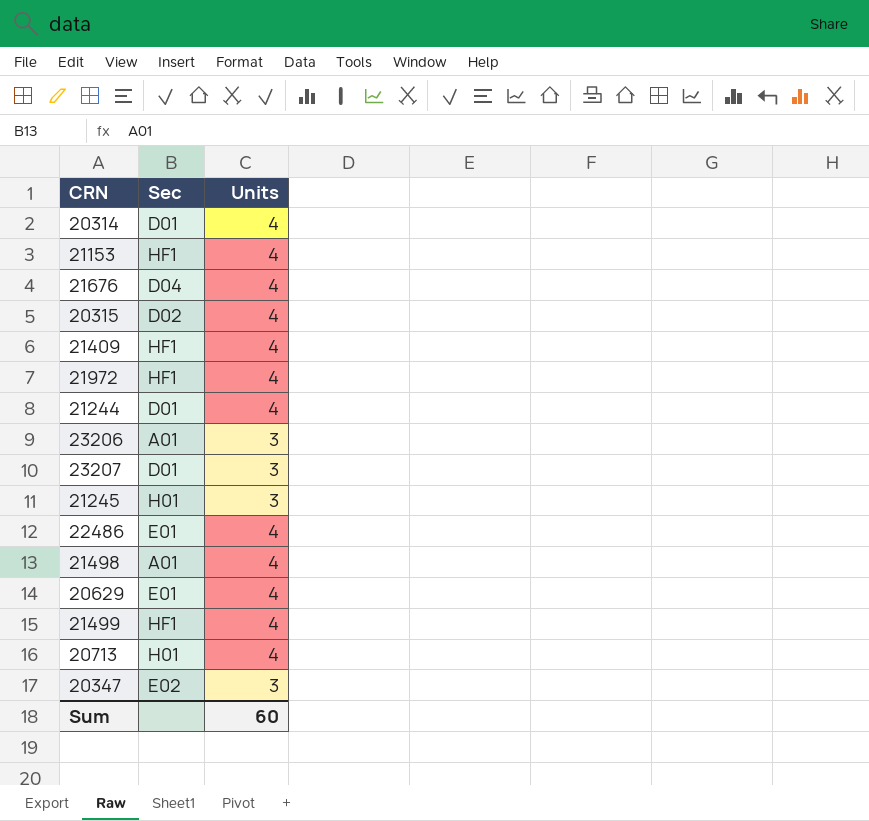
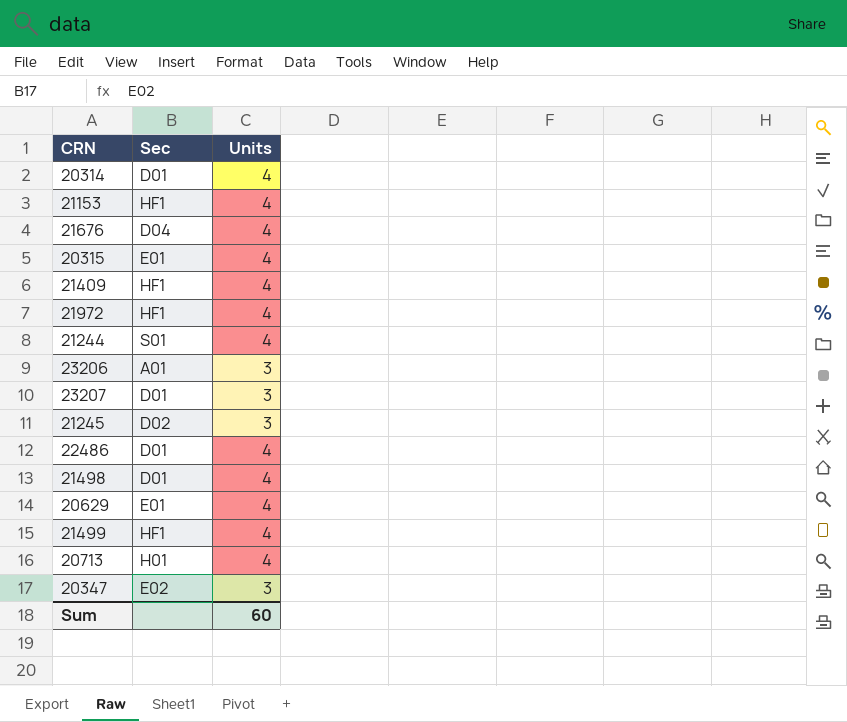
20315 | Sec: D02 -> E01
21244 | Sec: D01 -> S01
21245 | Sec: H01 -> D02
22486 | Sec: E01 -> D01
21498 | Sec: A01 -> D01

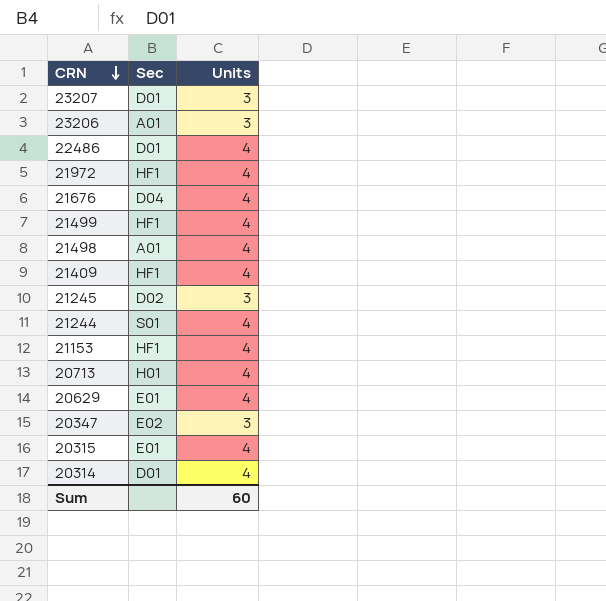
row order: none -> CRN descending
21498 | Sec: D01 -> A01

